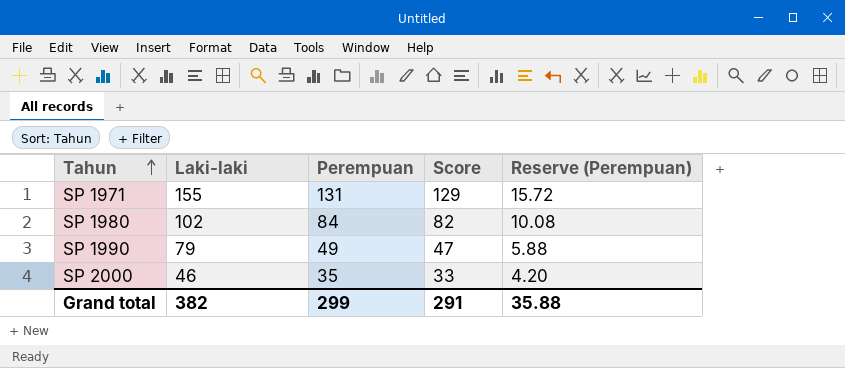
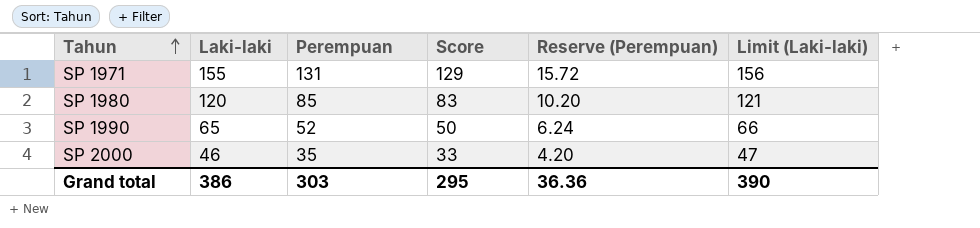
column Limit (Laki-laki) | formula: none -> [Laki-laki] + 1
SP 1980 | Laki-laki: 102 -> 120
SP 1980 | Perempuan: 84 -> 85
SP 1980 | Score: 82 -> 83
SP 1980 | Reserve (Perempuan): 10.08 -> 10.20
SP 1990 | Laki-laki: 79 -> 65
SP 1990 | Perempuan: 49 -> 52
SP 1990 | Score: 47 -> 50
SP 1990 | Reserve (Perempuan): 5.88 -> 6.24
Grand total | Laki-laki: 382 -> 386
Grand total | Perempuan: 299 -> 303
Grand total | Score: 291 -> 295
Grand total | Reserve (Perempuan): 35.88 -> 36.36

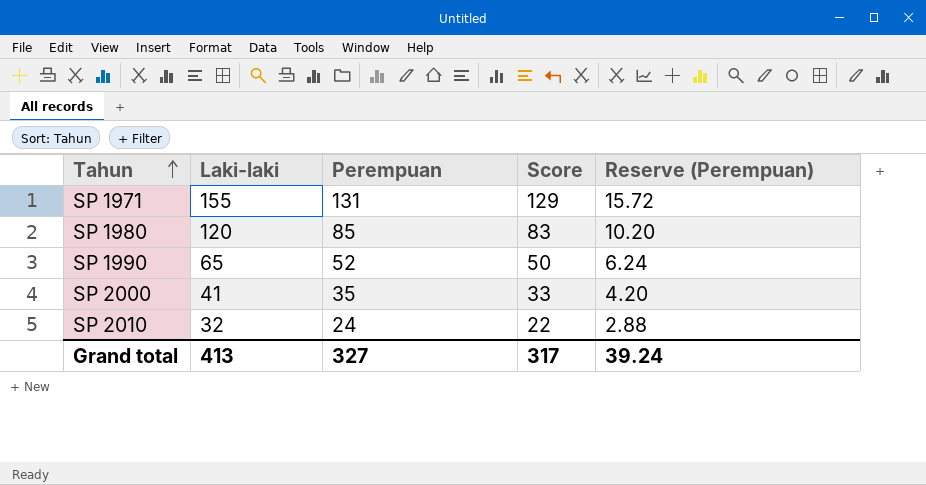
column Limit (Laki-laki) | formula: [Laki-laki] + 1 -> none
SP 2000 | Laki-laki: 46 -> 41
row SP 2010: none -> 32 | 24 | 22 | 2.88
Grand total | Laki-laki: 386 -> 413
Grand total | Perempuan: 303 -> 327
Grand total | Score: 295 -> 317
Grand total | Reserve (Perempuan): 36.36 -> 39.24

